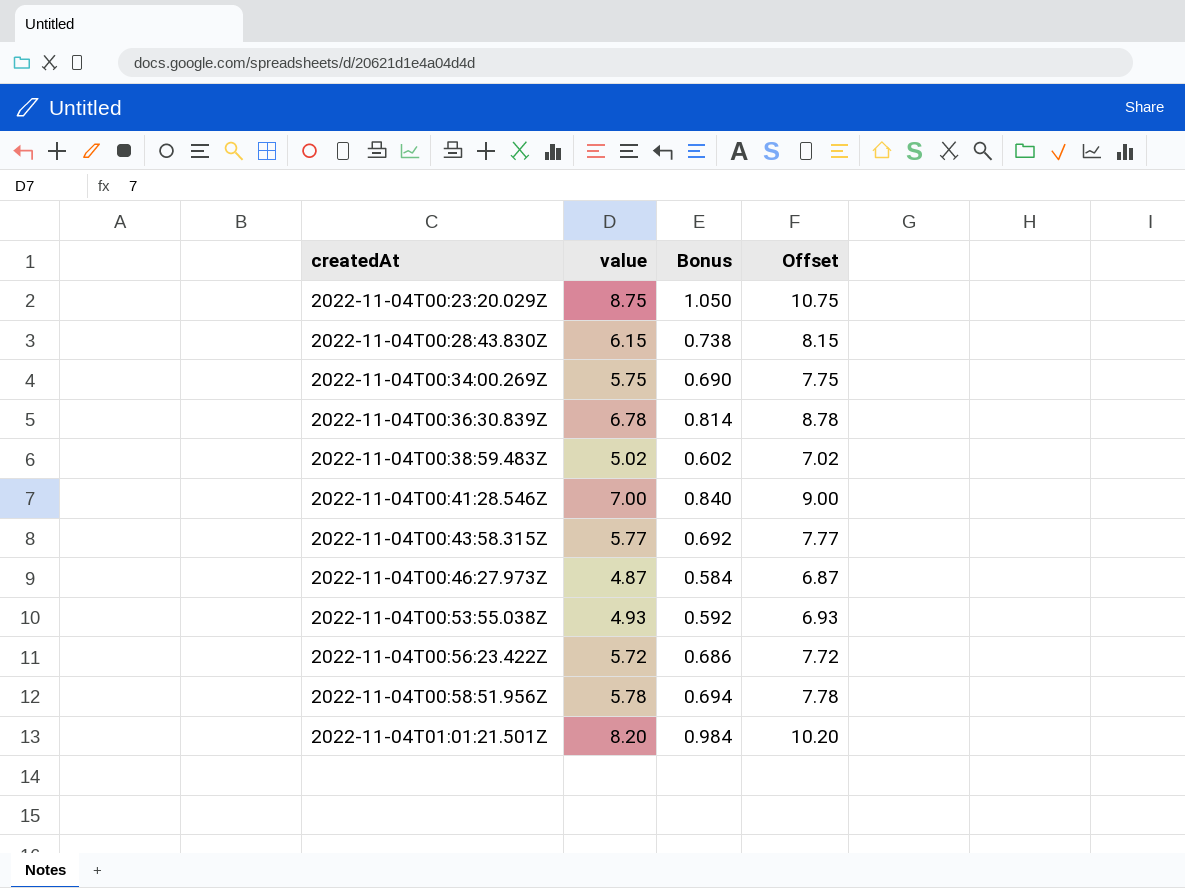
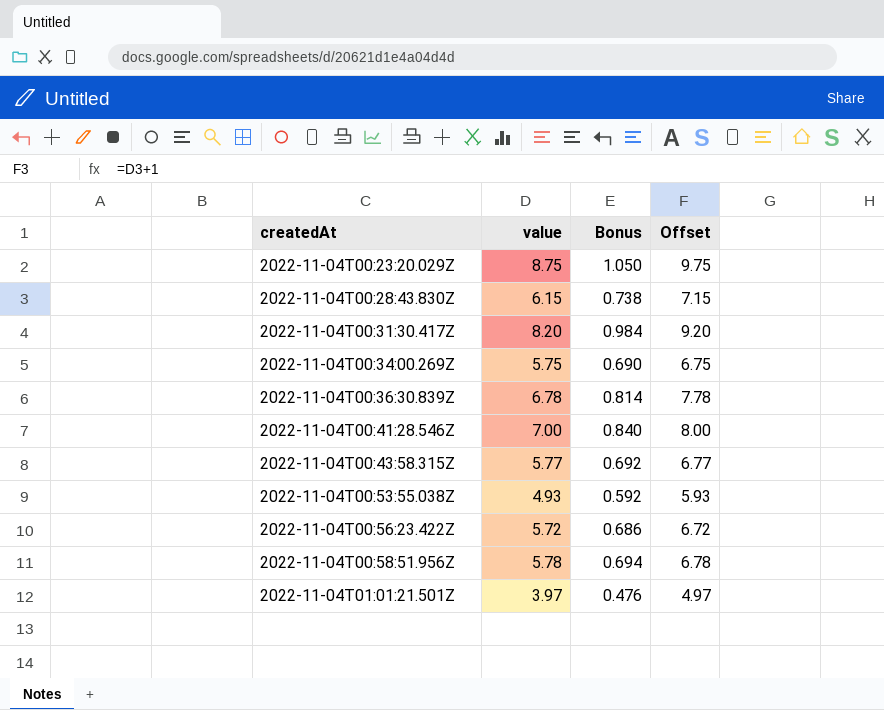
column Offset | formula: [value] + 2 -> [value] + 1
row 2022-11-04T00:38:59.483Z: 5.02 | 0.602 | 7.02 -> none
row 2022-11-04T00:46:27.973Z: 4.87 | 0.584 | 6.87 -> none
row 2022-11-04T00:31:30.417Z: none -> 8.20 | 0.984 | 9.20
2022-11-04T01:01:21.501Z | value: 8.20 -> 3.97
2022-11-04T01:01:21.501Z | Bonus: 0.984 -> 0.476

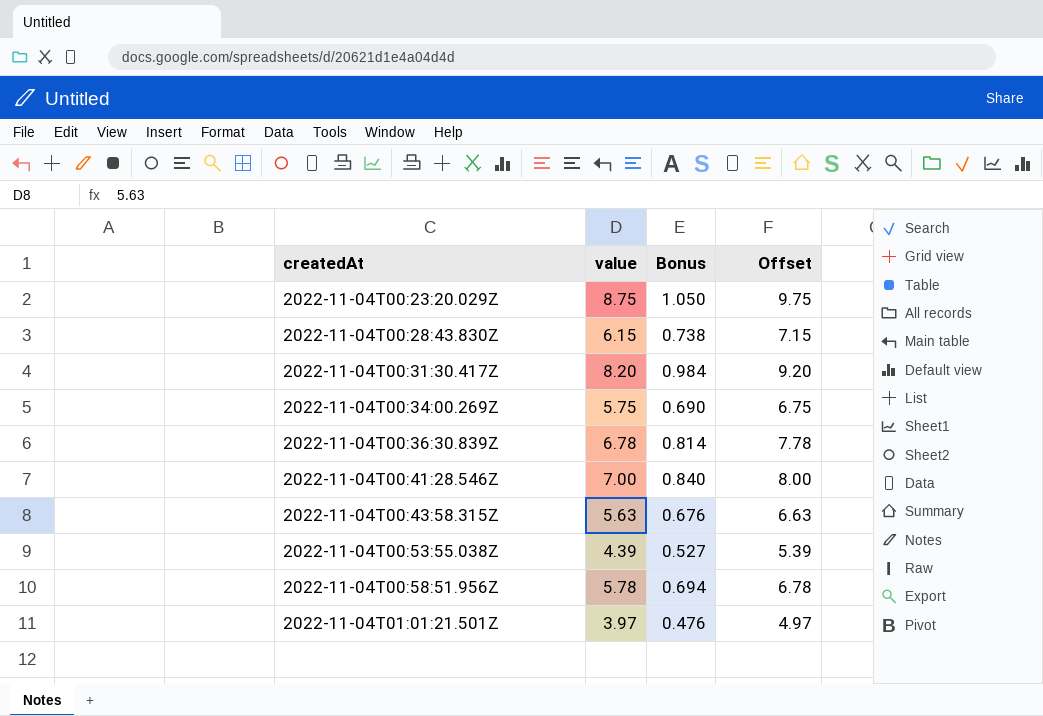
row 2022-11-04T00:56:23.422Z: 5.72 | 0.686 | 6.72 -> none
2022-11-04T00:43:58.315Z | value: 5.77 -> 5.63
2022-11-04T00:43:58.315Z | Bonus: 0.692 -> 0.676
2022-11-04T00:43:58.315Z | Offset: 6.77 -> 6.63
2022-11-04T00:53:55.038Z | value: 4.93 -> 4.39
2022-11-04T00:53:55.038Z | Bonus: 0.592 -> 0.527
2022-11-04T00:53:55.038Z | Offset: 5.93 -> 5.39

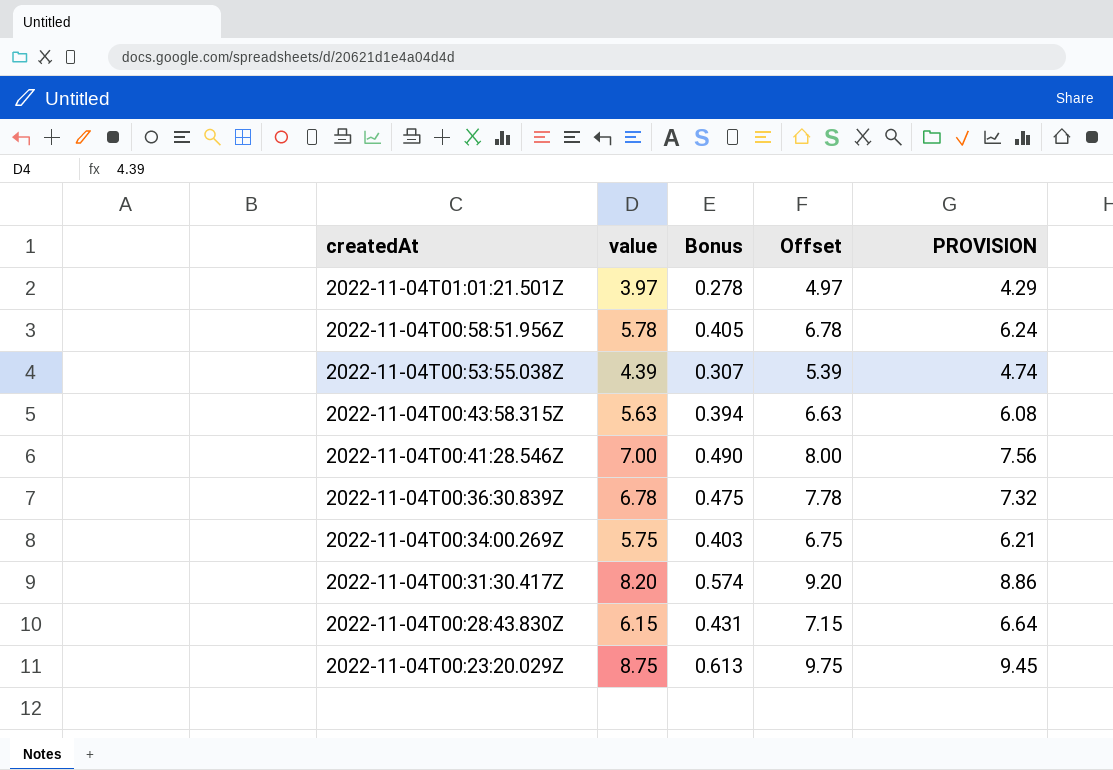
row order: createdAt ascending -> createdAt descending
column Bonus | formula: [value] * 0.12 -> [value] * 0.07
column PROVISION | formula: none -> [value] * 1.08

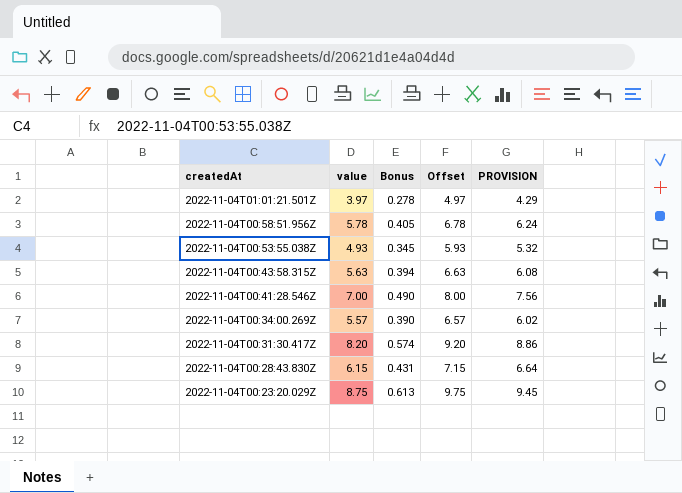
row 2022-11-04T00:36:30.839Z: 6.78 | 0.475 | 7.78 | 7.32 -> none
2022-11-04T00:53:55.038Z | value: 4.39 -> 4.93
2022-11-04T00:53:55.038Z | Bonus: 0.307 -> 0.345
2022-11-04T00:53:55.038Z | Offset: 5.39 -> 5.93
2022-11-04T00:53:55.038Z | PROVISION: 4.74 -> 5.32
2022-11-04T00:34:00.269Z | value: 5.75 -> 5.57
2022-11-04T00:34:00.269Z | Bonus: 0.403 -> 0.390
2022-11-04T00:34:00.269Z | Offset: 6.75 -> 6.57
2022-11-04T00:34:00.269Z | PROVISION: 6.21 -> 6.02

